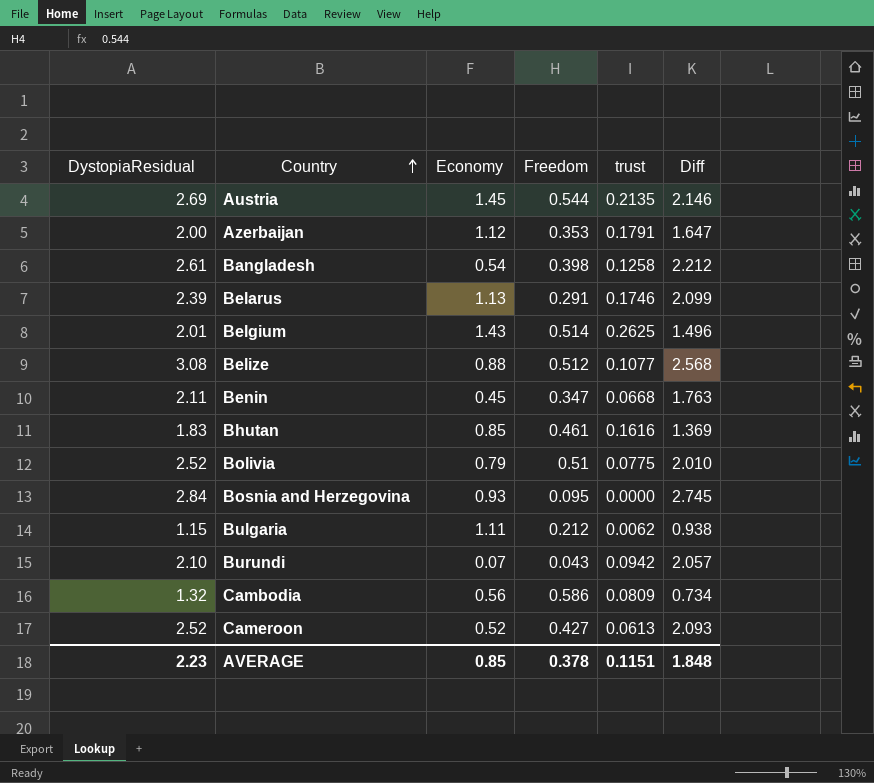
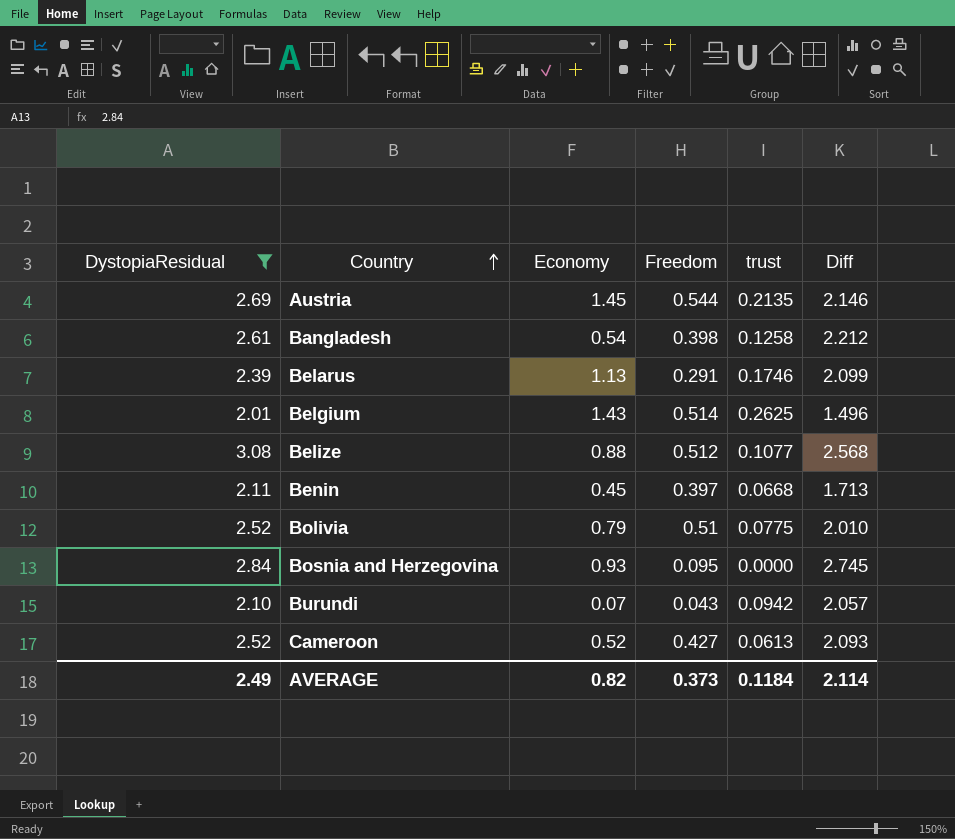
filter: none -> DystopiaResidual >= 2.01
Benin | Freedom: 0.347 -> 0.397
Benin | Diff: 1.763 -> 1.713
AVERAGE | DystopiaResidual: 2.23 -> 2.49
AVERAGE | Economy: 0.85 -> 0.82
AVERAGE | Freedom: 0.378 -> 0.373
AVERAGE | trust: 0.1151 -> 0.1184
AVERAGE | Diff: 1.848 -> 2.114

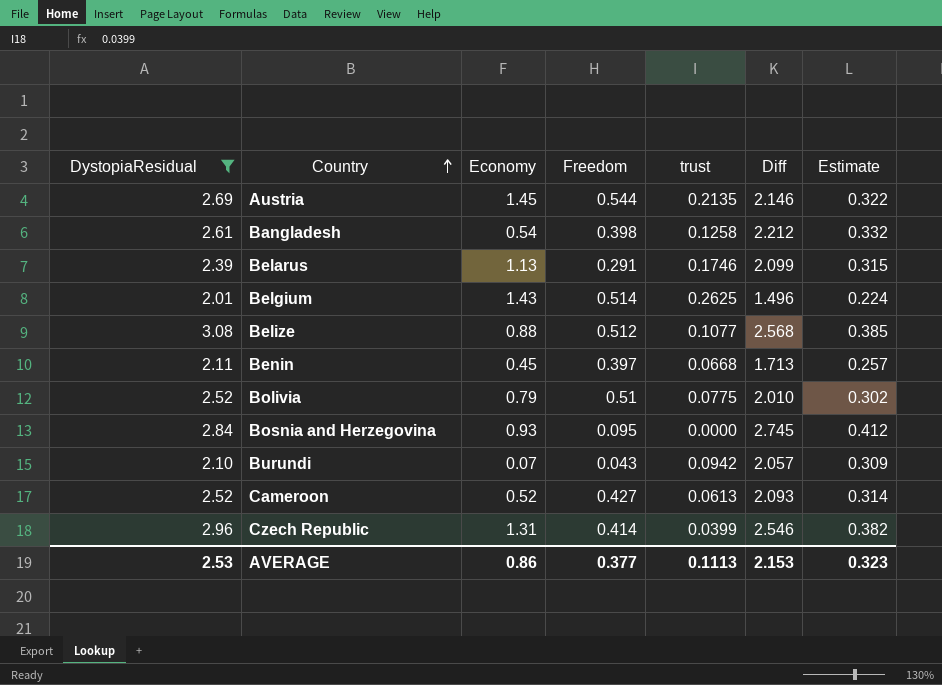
column Estimate | formula: none -> [Diff] * 0.15
row Czech Republic: none -> 2.96 | 1.31 | 0.414 | 0.0399 | 2.546 | 0.382
AVERAGE | DystopiaResidual: 2.49 -> 2.53
AVERAGE | Economy: 0.82 -> 0.86
AVERAGE | Freedom: 0.373 -> 0.377
AVERAGE | trust: 0.1184 -> 0.1113
AVERAGE | Diff: 2.114 -> 2.153

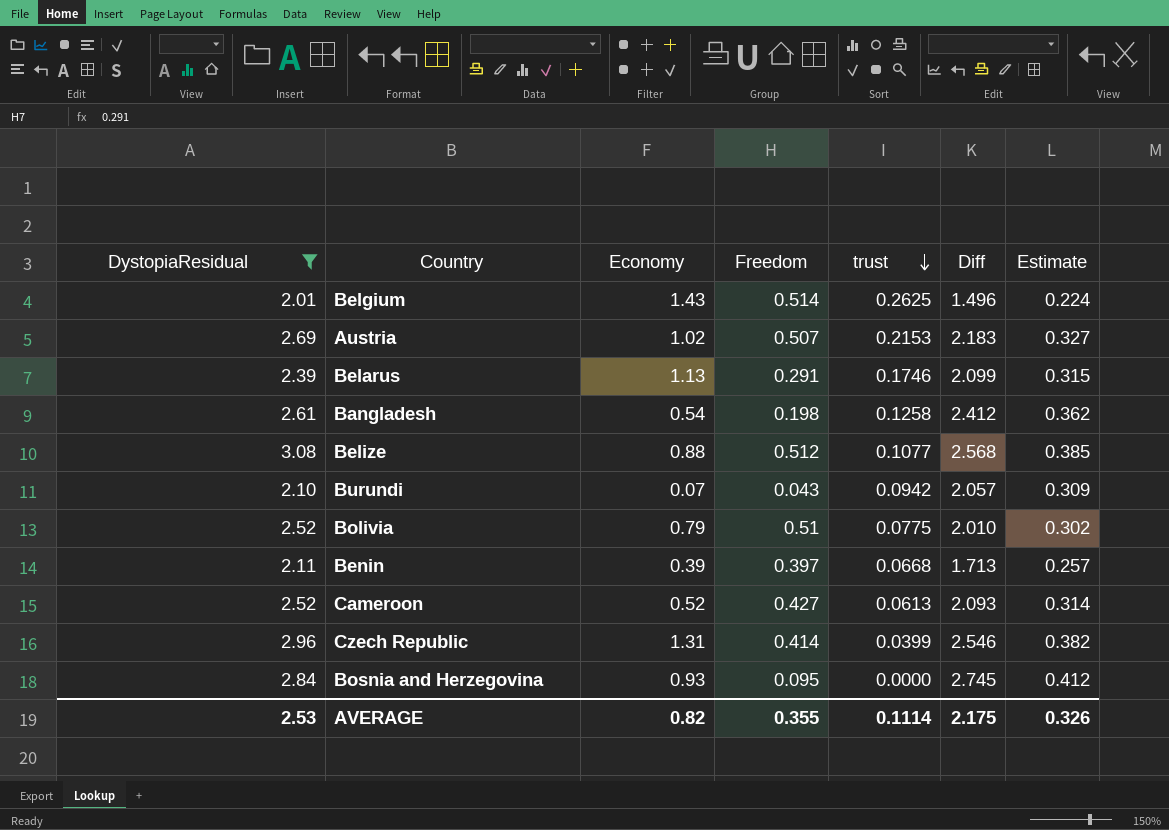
row order: Country ascending -> trust descending
Austria | Economy: 1.45 -> 1.02
Austria | Freedom: 0.544 -> 0.507
Austria | trust: 0.2135 -> 0.2153
Austria | Diff: 2.146 -> 2.183
Austria | Estimate: 0.322 -> 0.327
Bangladesh | Freedom: 0.398 -> 0.198
Bangladesh | Diff: 2.212 -> 2.412
Bangladesh | Estimate: 0.332 -> 0.362
Benin | Economy: 0.45 -> 0.39
AVERAGE | Economy: 0.86 -> 0.82
AVERAGE | Freedom: 0.377 -> 0.355
AVERAGE | trust: 0.1113 -> 0.1114
AVERAGE | Diff: 2.153 -> 2.175
AVERAGE | Estimate: 0.323 -> 0.326

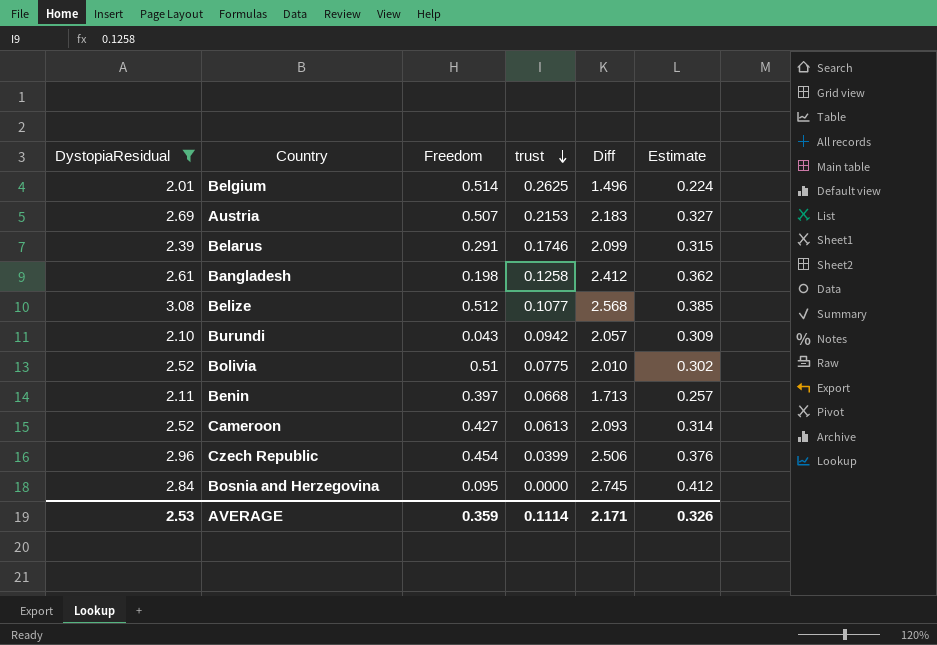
column Economy | position: 3 -> none
Czech Republic | Freedom: 0.414 -> 0.454
Czech Republic | Diff: 2.546 -> 2.506
Czech Republic | Estimate: 0.382 -> 0.376
AVERAGE | Freedom: 0.355 -> 0.359
AVERAGE | Diff: 2.175 -> 2.171

